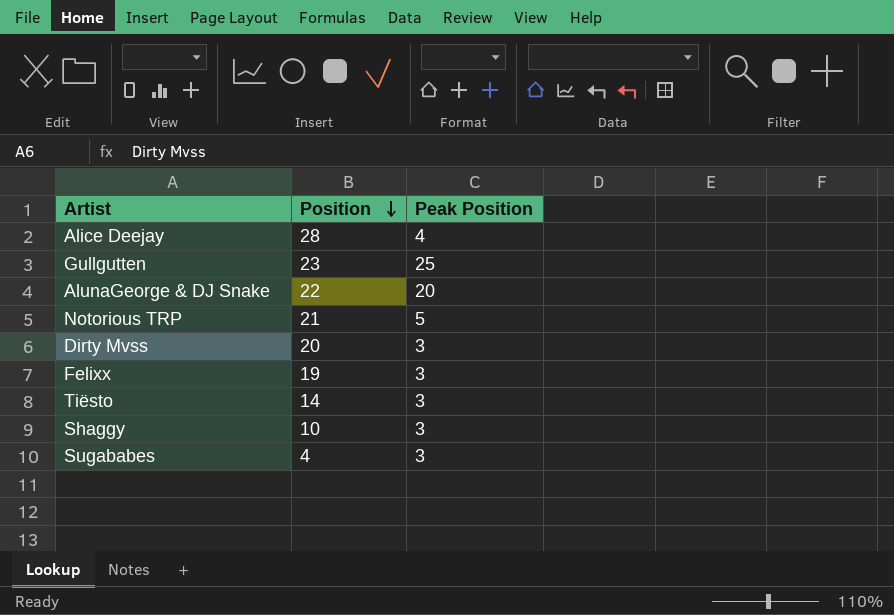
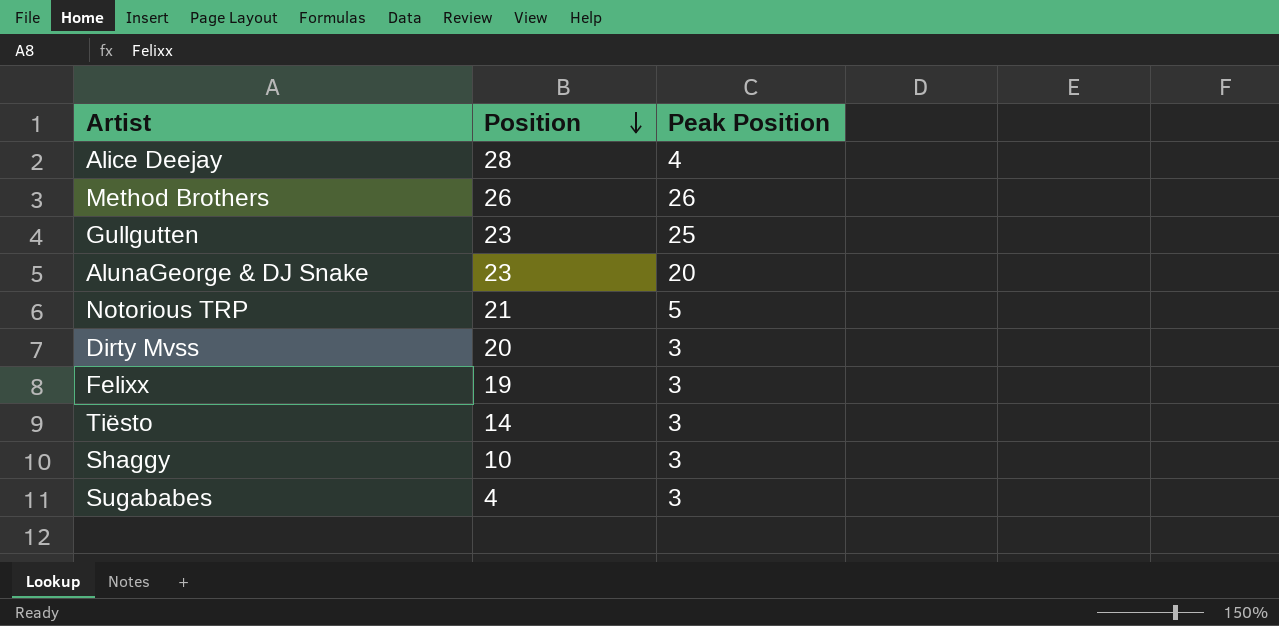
row Method Brothers: none -> 26 | 26
AlunaGeorge & DJ Snake | Position: 22 -> 23

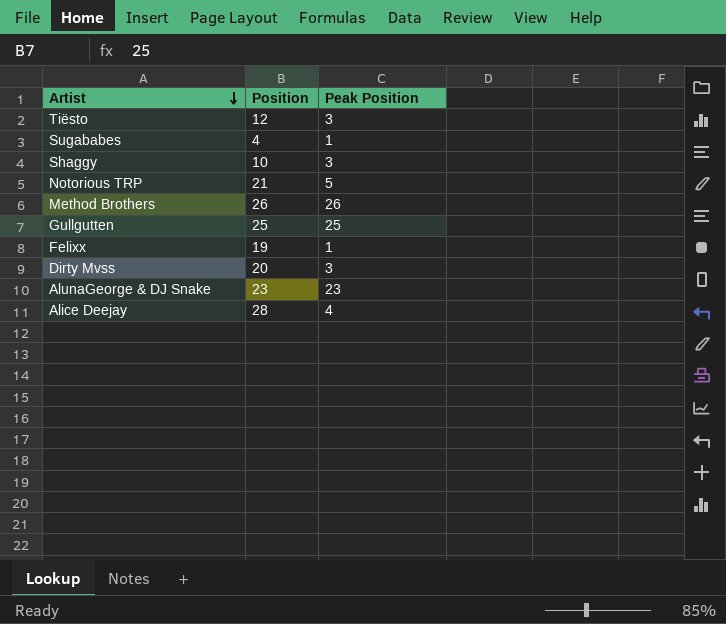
row order: Position descending -> Artist descending
Tiësto | Position: 14 -> 12
Sugababes | Peak Position: 3 -> 1
Gullgutten | Position: 23 -> 25
Felixx | Peak Position: 3 -> 1
AlunaGeorge & DJ Snake | Peak Position: 20 -> 23

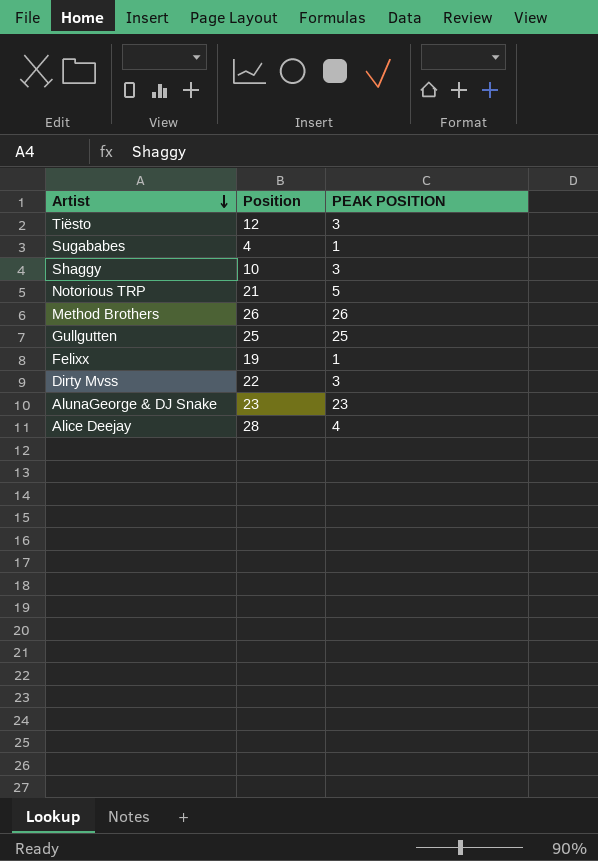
column name: Peak Position -> PEAK POSITION
Dirty Mvss | Position: 20 -> 22

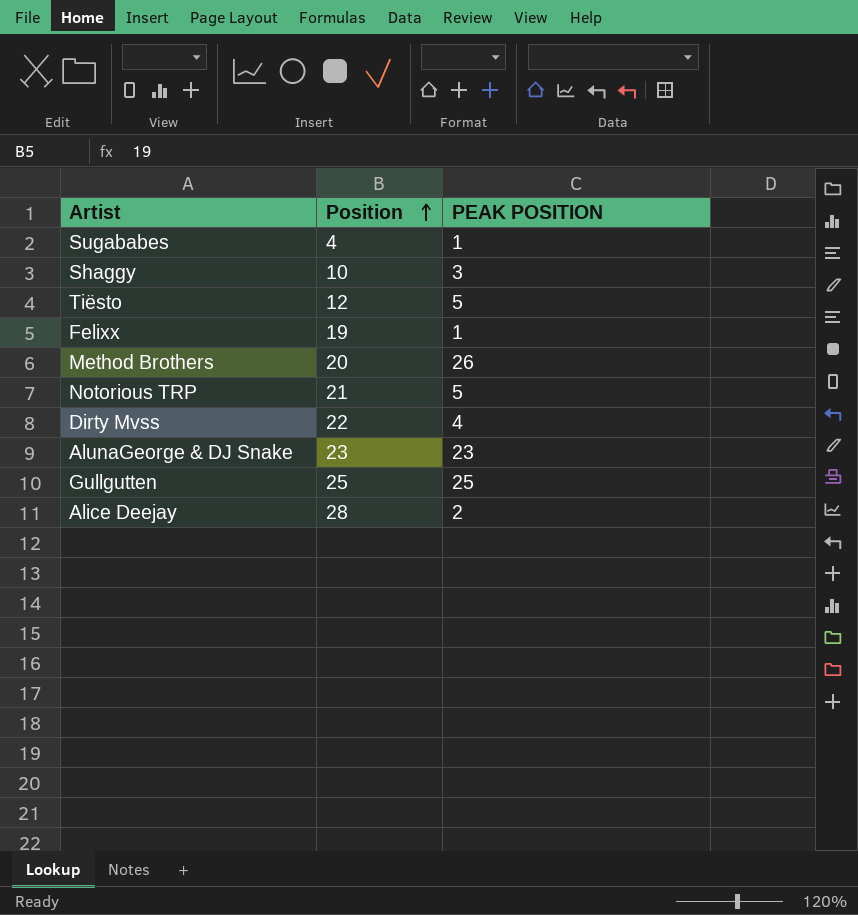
row order: Artist descending -> Position ascending
Tiësto | PEAK POSITION: 3 -> 5
Method Brothers | Position: 26 -> 20
Dirty Mvss | PEAK POSITION: 3 -> 4
Alice Deejay | PEAK POSITION: 4 -> 2

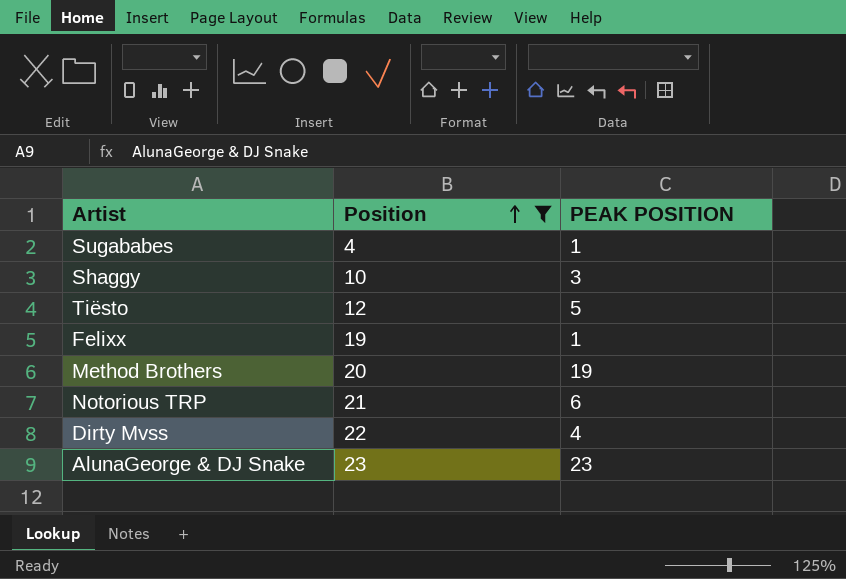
filter: none -> Position <= 23
Method Brothers | PEAK POSITION: 26 -> 19
Notorious TRP | PEAK POSITION: 5 -> 6

